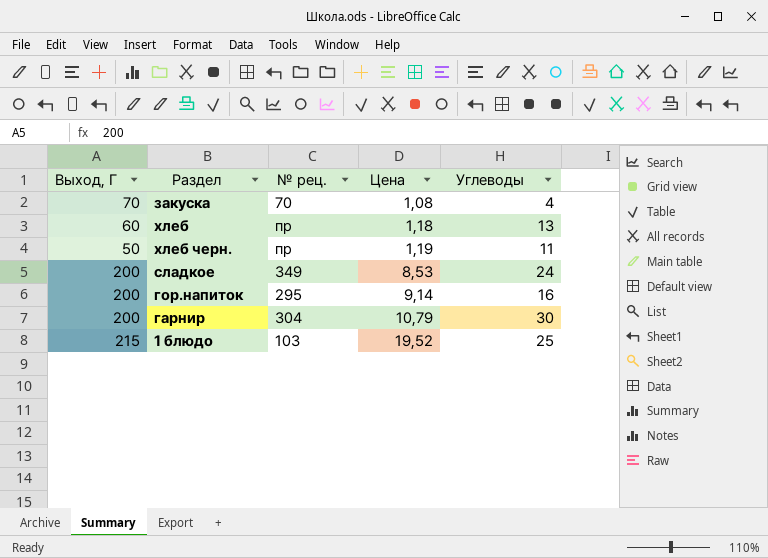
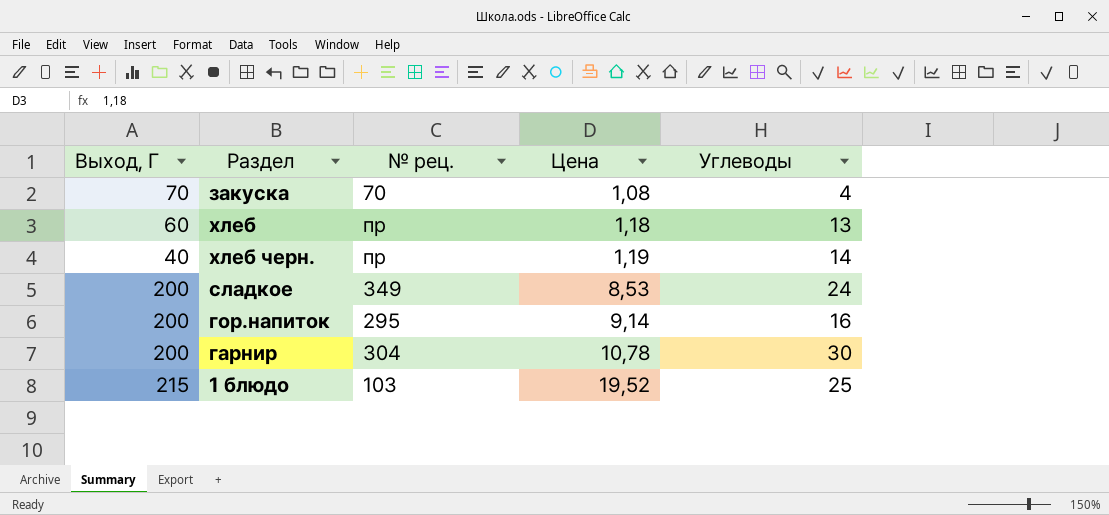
хлеб черн. | Выход, Г: 50 -> 40
хлеб черн. | Углеводы: 11 -> 14
гарнир | Цена: 10,79 -> 10,78

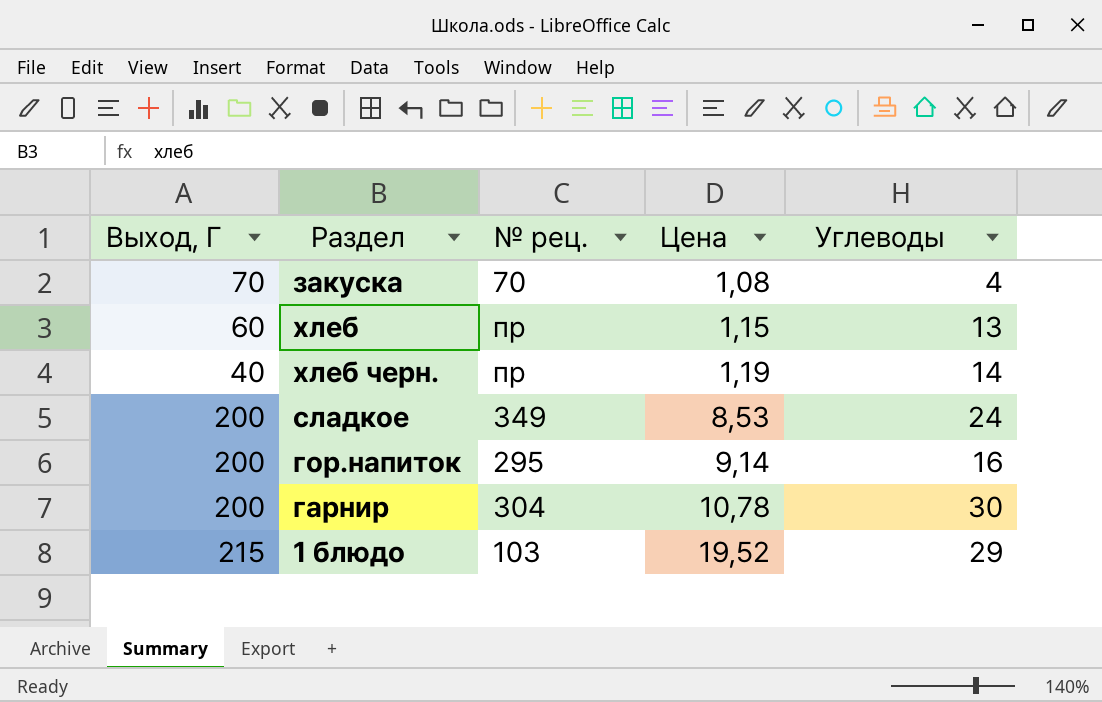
хлеб | Цена: 1,18 -> 1,15
1 блюдо | Углеводы: 25 -> 29

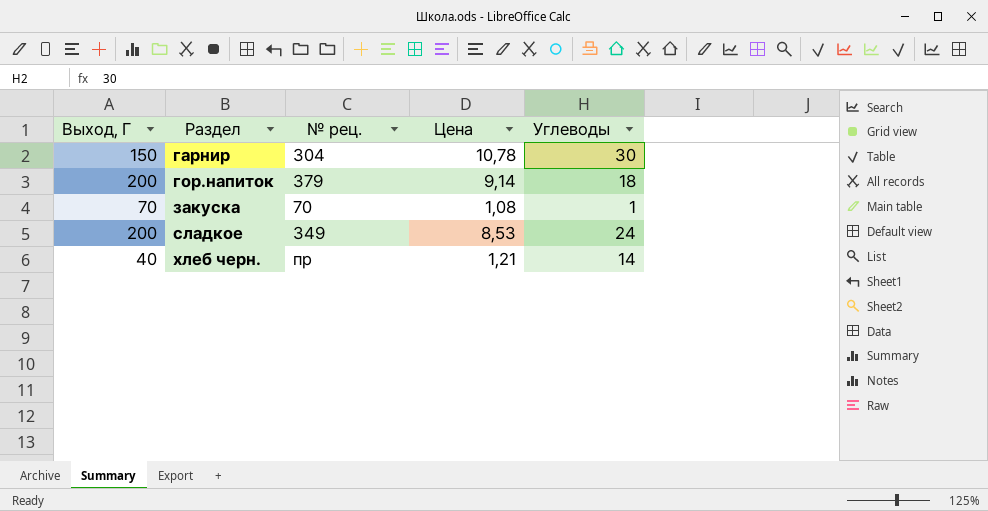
row order: Цена ascending -> Раздел ascending
row хлеб: 60 | пр | 1,15 | 13 -> none
row 1 блюдо: 215 | 103 | 19,52 | 29 -> none
гарнир | Выход, Г: 200 -> 150
гор.напиток | № рец.: 295 -> 379
гор.напиток | Углеводы: 16 -> 18
закуска | Углеводы: 4 -> 1
хлеб черн. | Цена: 1,19 -> 1,21

